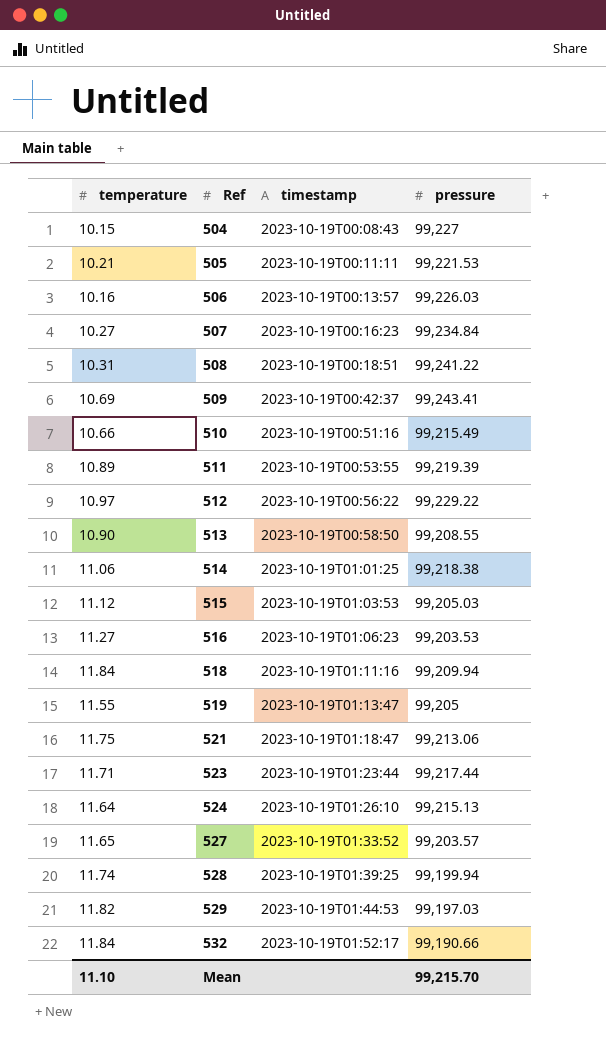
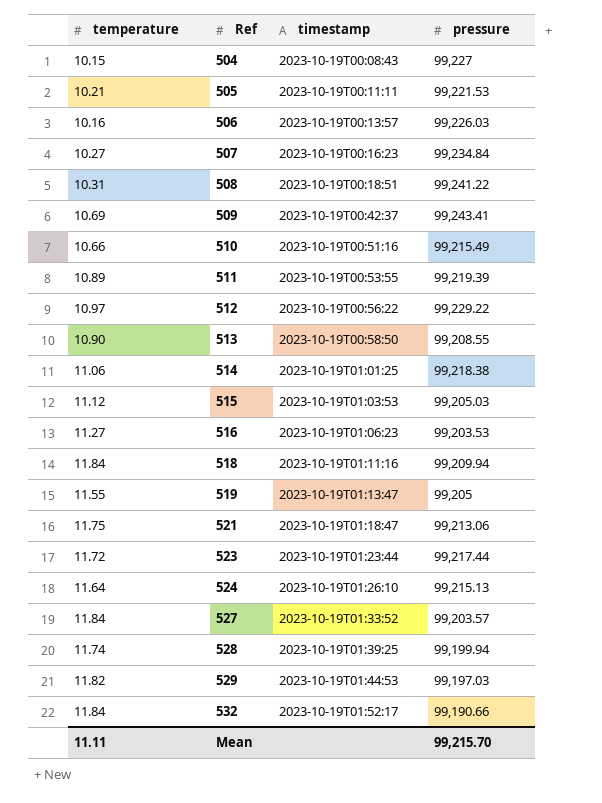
523 | temperature: 11.71 -> 11.72
527 | temperature: 11.65 -> 11.84
Mean | temperature: 11.10 -> 11.11

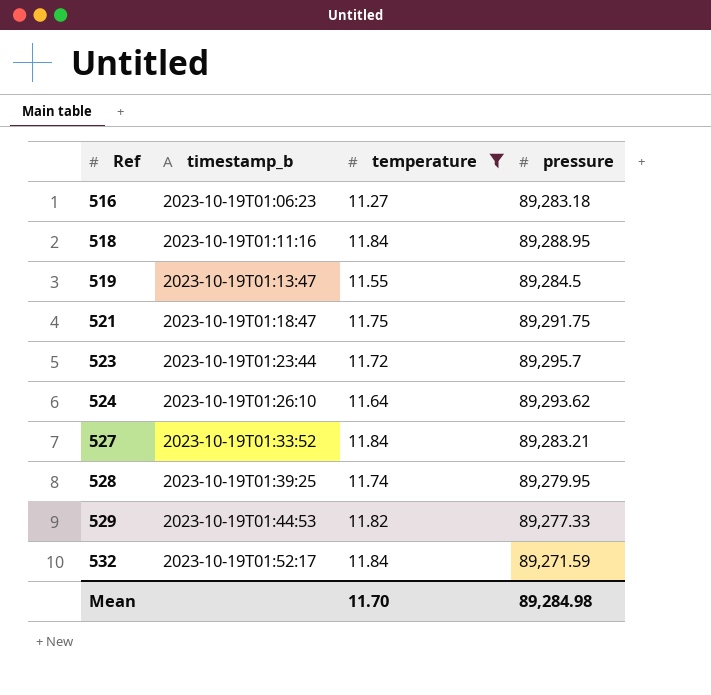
filter: none -> temperature >= 11.27
column name: timestamp -> timestamp_b
column temperature | position: 1 -> 3
516 | pressure: 99,203.53 -> 89,283.18
518 | pressure: 99,209.94 -> 89,288.95
519 | pressure: 99,205 -> 89,284.5
521 | pressure: 99,213.06 -> 89,291.75
523 | pressure: 99,217.44 -> 89,295.7
524 | pressure: 99,215.13 -> 89,293.62
527 | pressure: 99,203.57 -> 89,283.21
528 | pressure: 99,199.94 -> 89,279.95
529 | pressure: 99,197.03 -> 89,277.33
532 | pressure: 99,190.66 -> 89,271.59
Mean | temperature: 11.11 -> 11.70
Mean | pressure: 99,215.70 -> 89,284.98

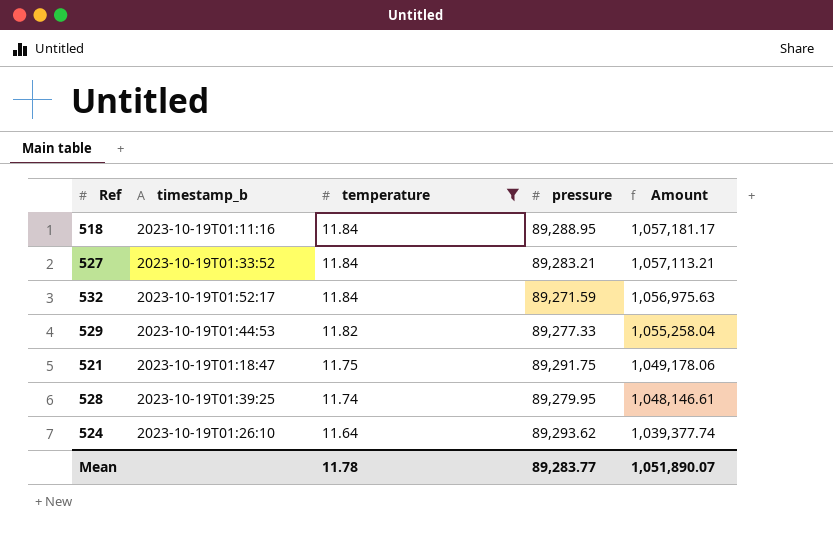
row order: Ref ascending -> temperature descending
column Amount | formula: none -> [temperature] * [pressure]
row 516: 2023-10-19T01:06:23 | 11.27 | 89,283.18 -> none
row 519: 2023-10-19T01:13:47 | 11.55 | 89,284.5 -> none
row 523: 2023-10-19T01:23:44 | 11.72 | 89,295.7 -> none
Mean | temperature: 11.70 -> 11.78
Mean | pressure: 89,284.98 -> 89,283.77

